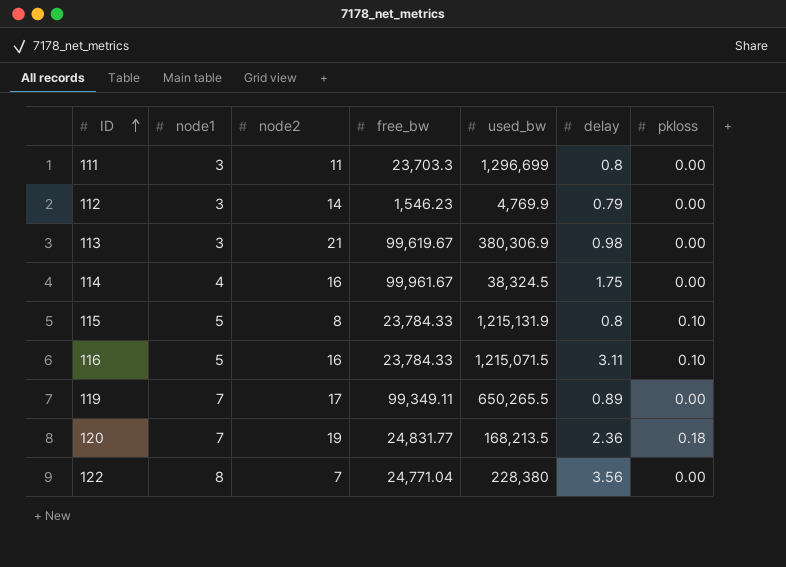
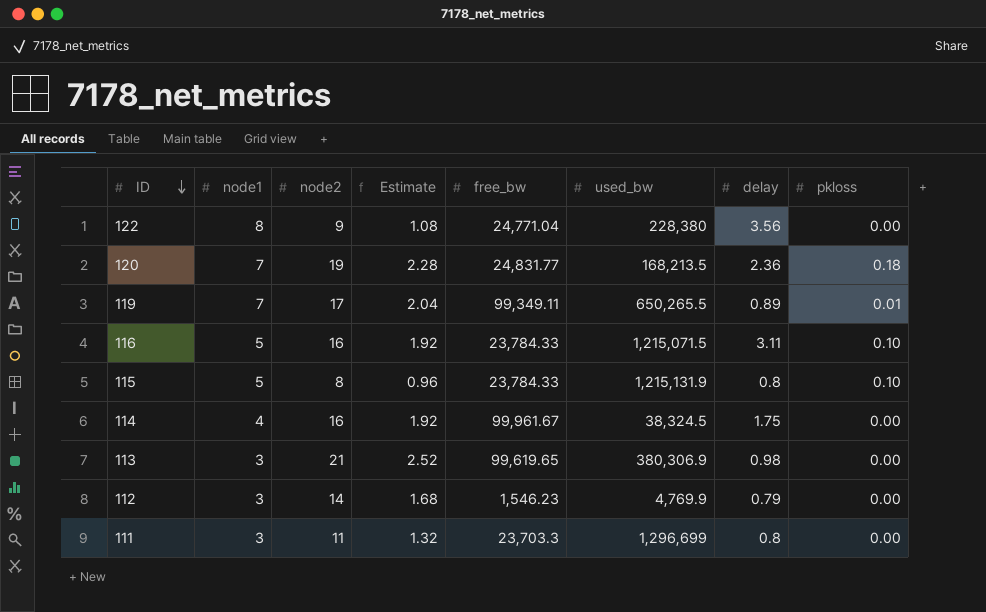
row order: ID ascending -> ID descending
column Estimate | formula: none -> [node2] * 0.12
122 | node2: 7 -> 9
119 | pkloss: 0.00 -> 0.01
113 | free_bw: 99,619.67 -> 99,619.65

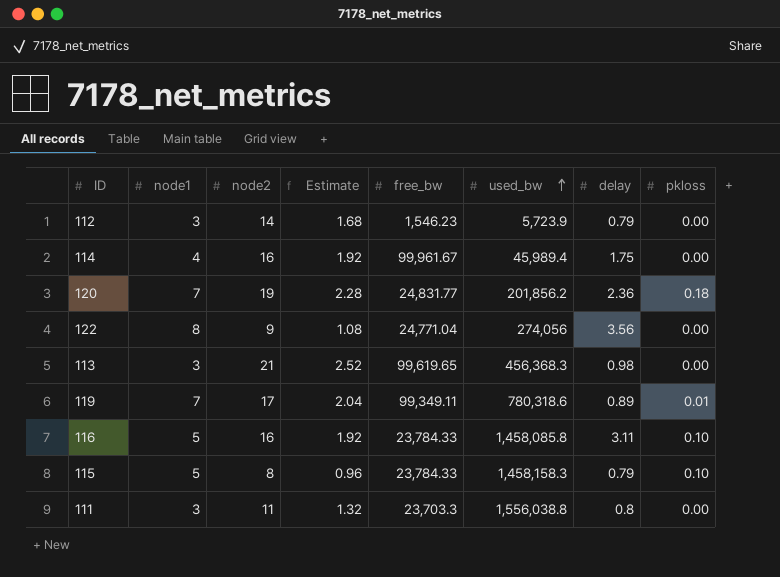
row order: ID descending -> used_bw ascending
112 | used_bw: 4,769.9 -> 5,723.9
114 | used_bw: 38,324.5 -> 45,989.4
120 | used_bw: 168,213.5 -> 201,856.2
122 | used_bw: 228,380 -> 274,056
113 | used_bw: 380,306.9 -> 456,368.3
119 | used_bw: 650,265.5 -> 780,318.6
116 | used_bw: 1,215,071.5 -> 1,458,085.8
115 | used_bw: 1,215,131.9 -> 1,458,158.3
115 | delay: 0.8 -> 0.79
111 | used_bw: 1,296,699 -> 1,556,038.8

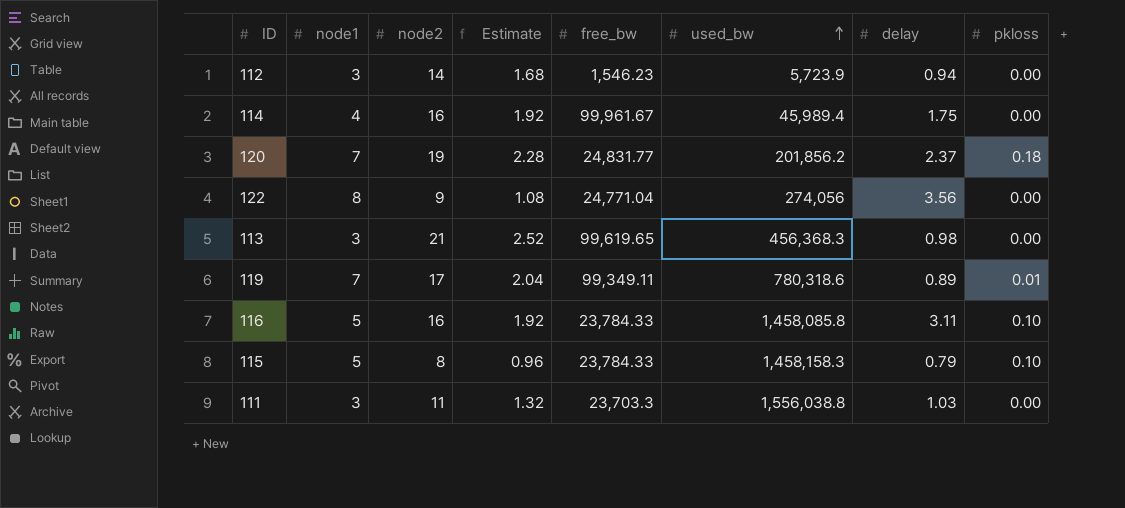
112 | delay: 0.79 -> 0.94
120 | delay: 2.36 -> 2.37
111 | delay: 0.8 -> 1.03

